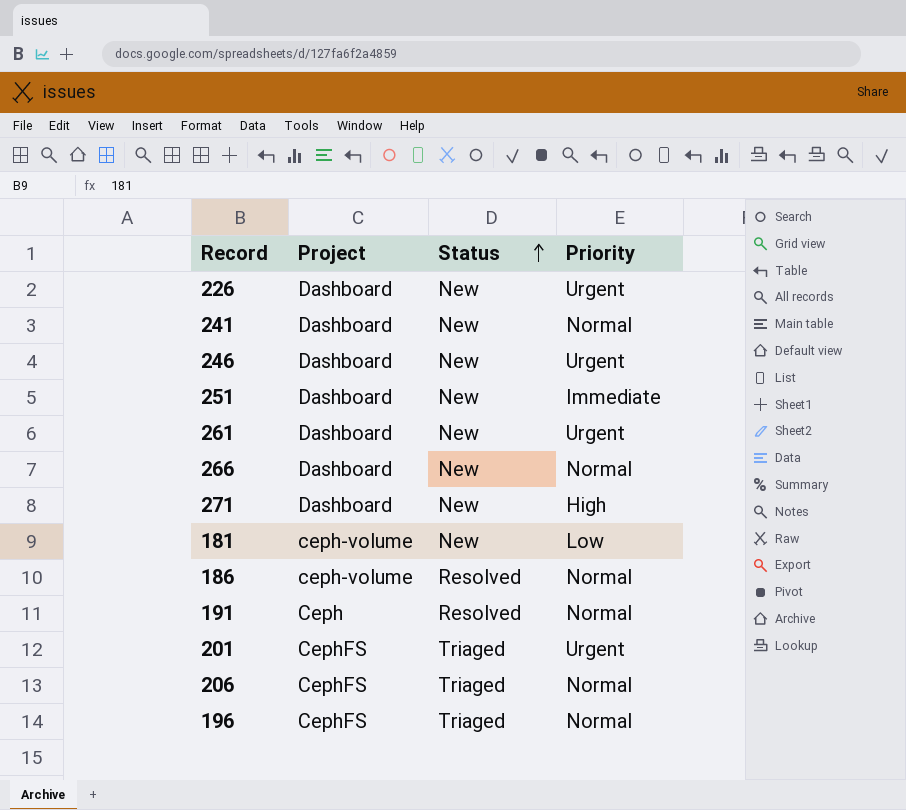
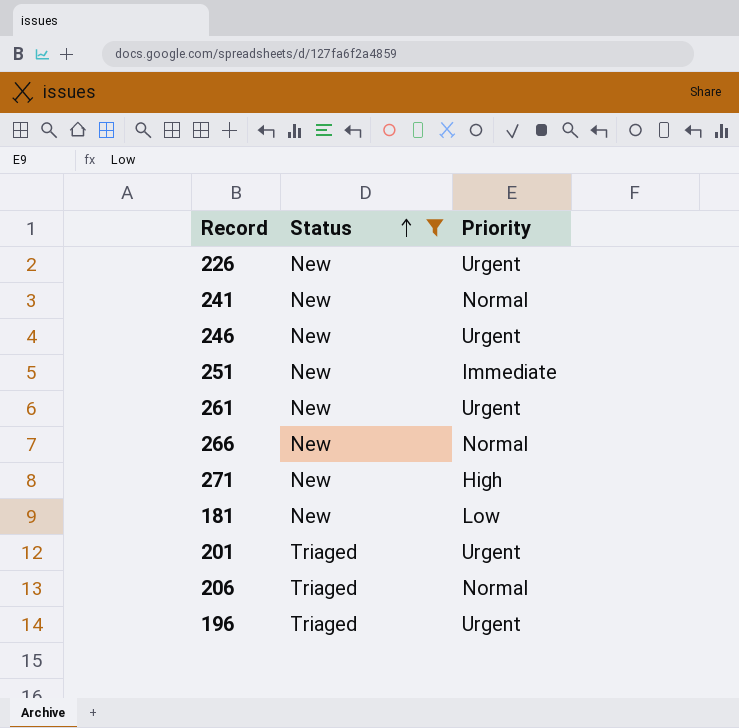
filter: none -> Status != Resolved
column Project | position: 2 -> none
196 | Priority: Normal -> Urgent

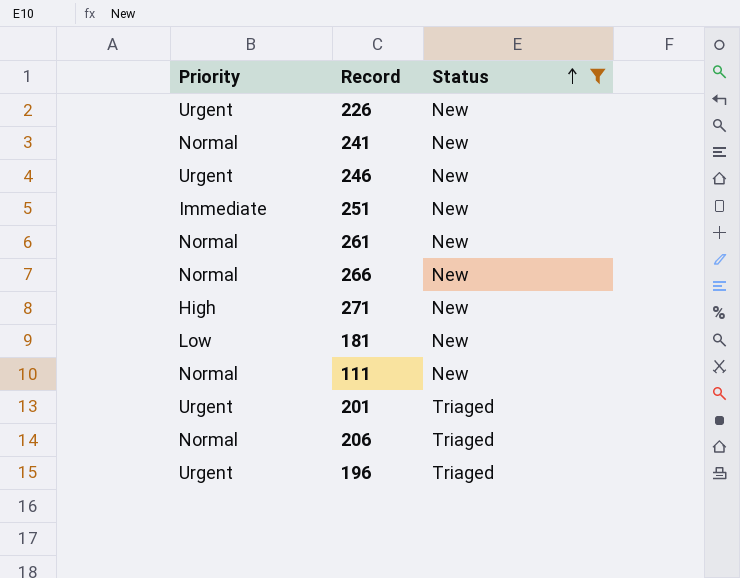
column Priority | position: 3 -> 1
261 | Priority: Urgent -> Normal
row 111: none -> Normal | New

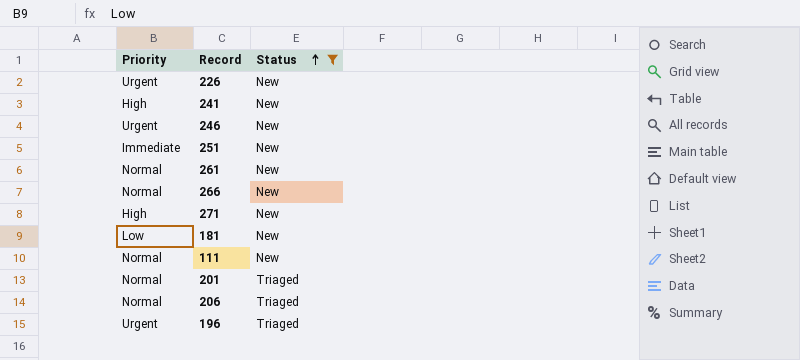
241 | Priority: Normal -> High
201 | Priority: Urgent -> Normal

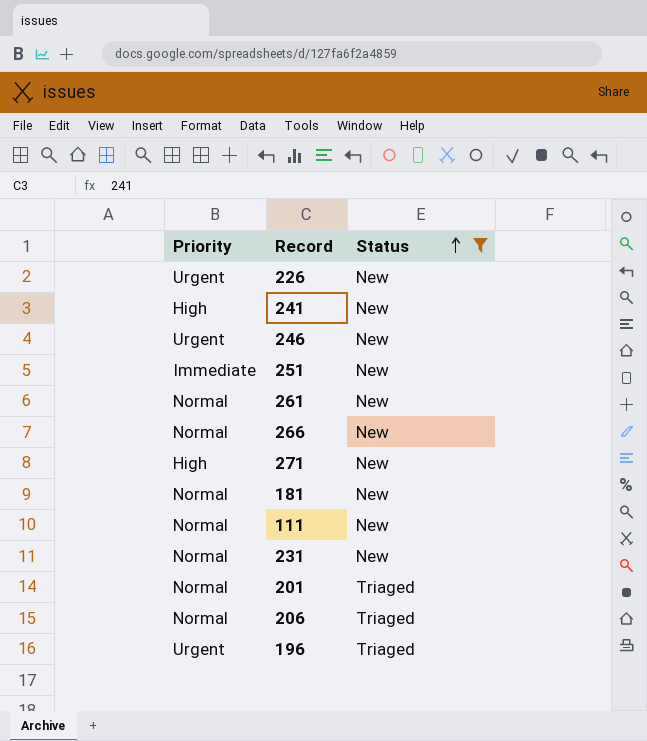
181 | Priority: Low -> Normal
row 231: none -> Normal | New

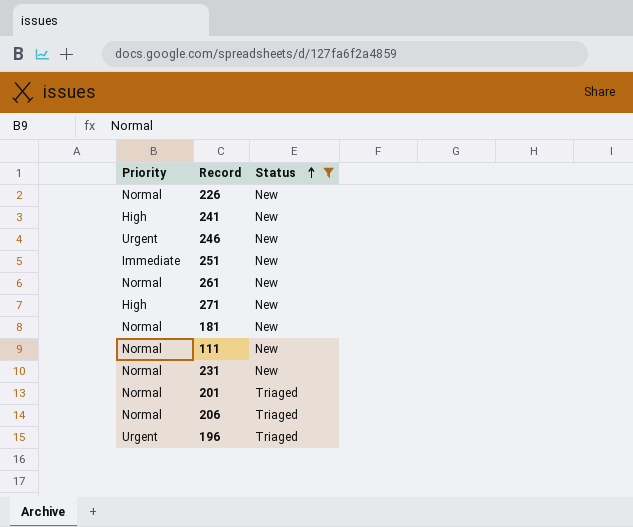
row 266: Normal | New -> none
226 | Priority: Urgent -> Normal

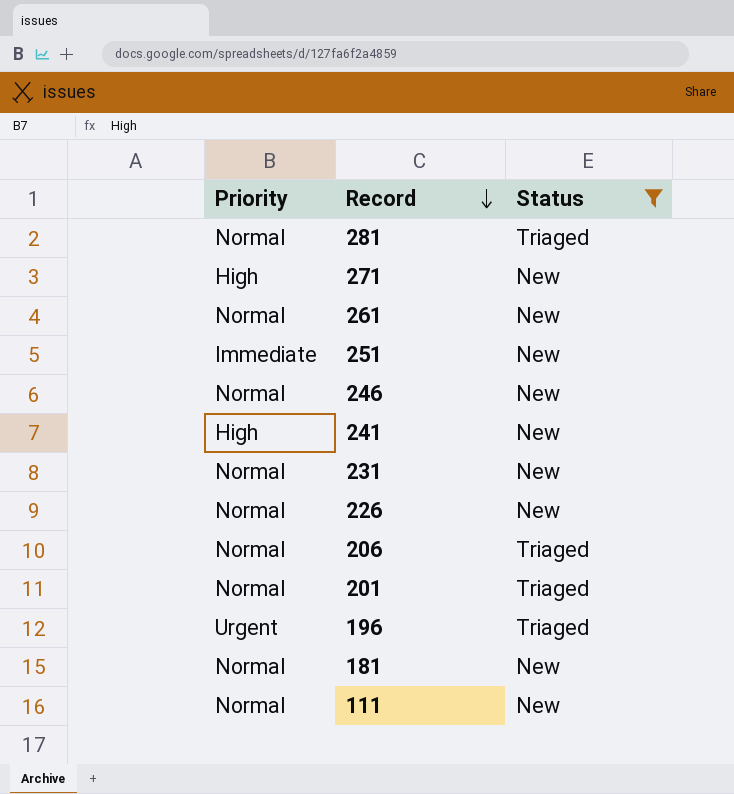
row order: Status ascending -> Record descending
row 281: none -> Normal | Triaged
246 | Priority: Urgent -> Normal

